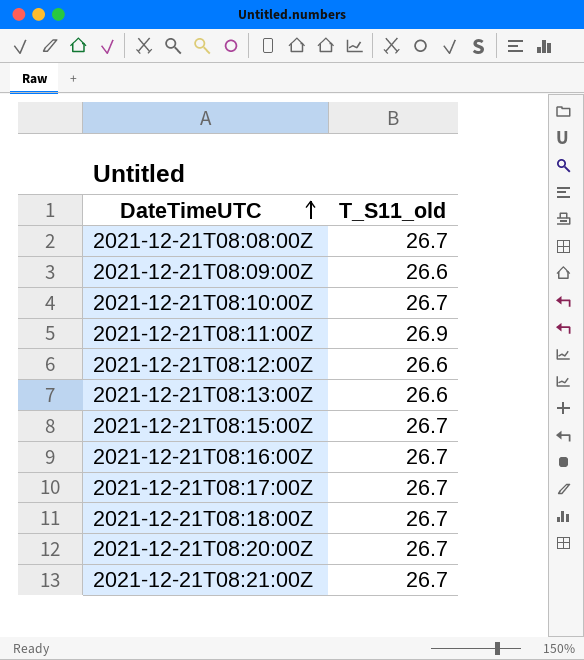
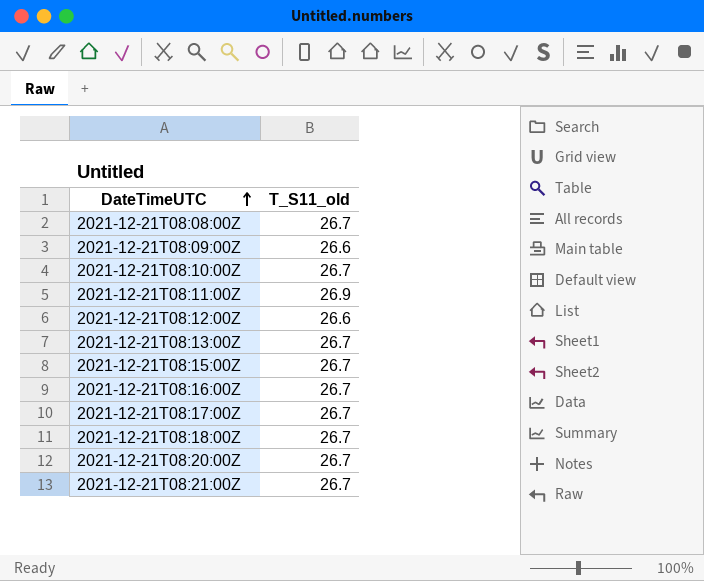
2021-12-21T08:13:00Z | T_S11_old: 26.6 -> 26.7

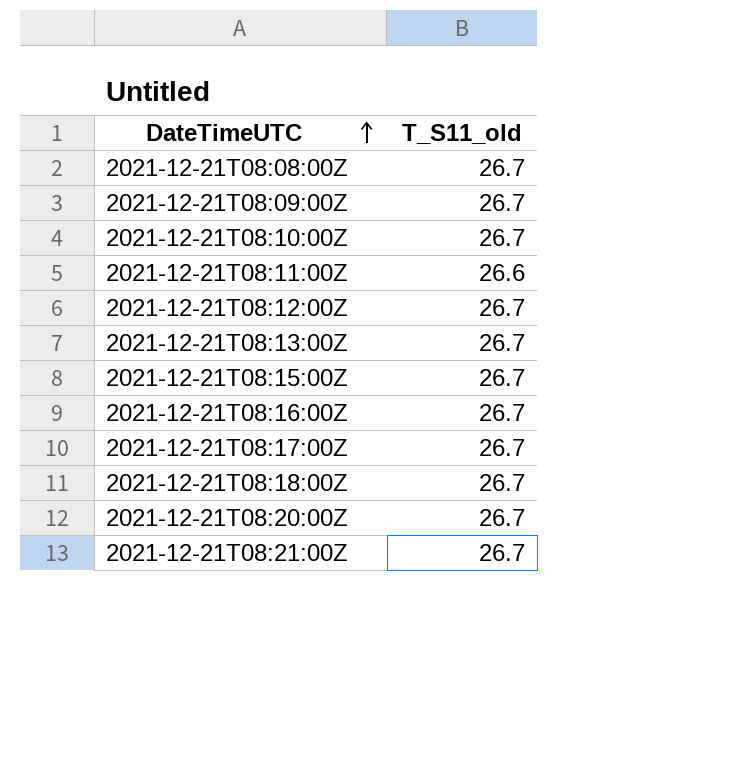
2021-12-21T08:09:00Z | T_S11_old: 26.6 -> 26.7
2021-12-21T08:11:00Z | T_S11_old: 26.9 -> 26.6
2021-12-21T08:12:00Z | T_S11_old: 26.6 -> 26.7

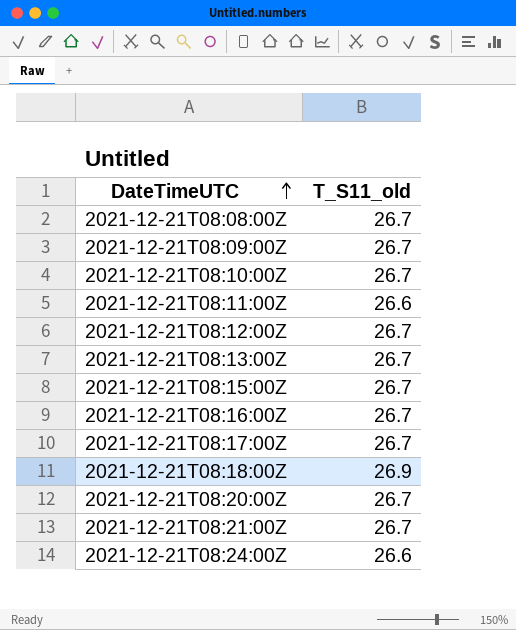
2021-12-21T08:18:00Z | T_S11_old: 26.7 -> 26.9
row 2021-12-21T08:24:00Z: none -> 26.6

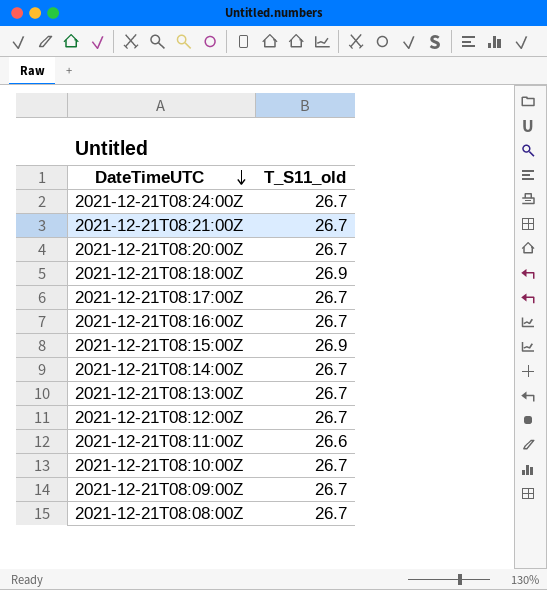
row order: DateTimeUTC ascending -> DateTimeUTC descending
2021-12-21T08:24:00Z | T_S11_old: 26.6 -> 26.7
2021-12-21T08:15:00Z | T_S11_old: 26.7 -> 26.9
row 2021-12-21T08:14:00Z: none -> 26.7

